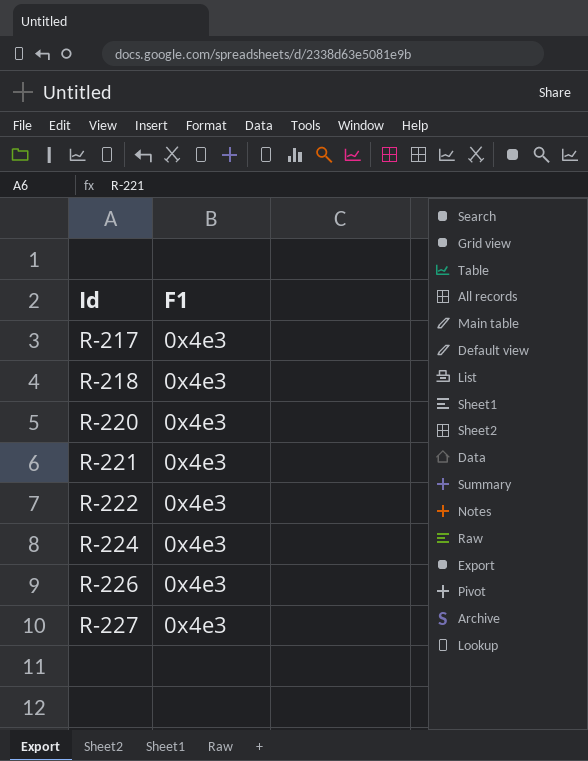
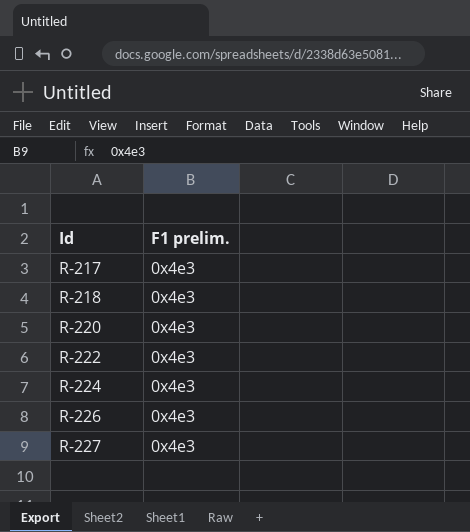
column name: F1 -> F1 prelim.
row R-221: 0x4e3 -> none

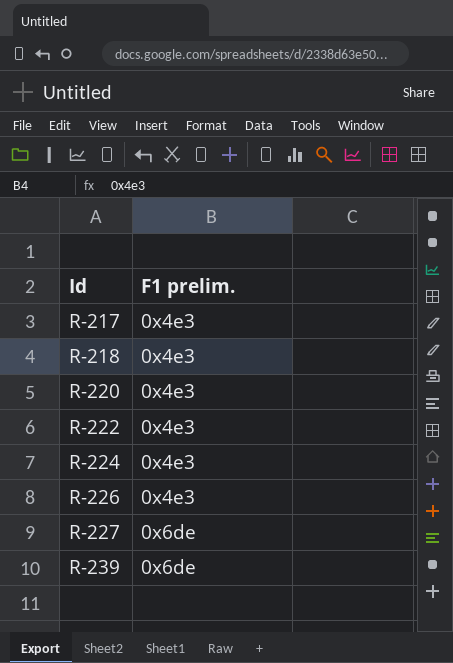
R-227 | F1 prelim.: 0x4e3 -> 0x6de
row R-239: none -> 0x6de

